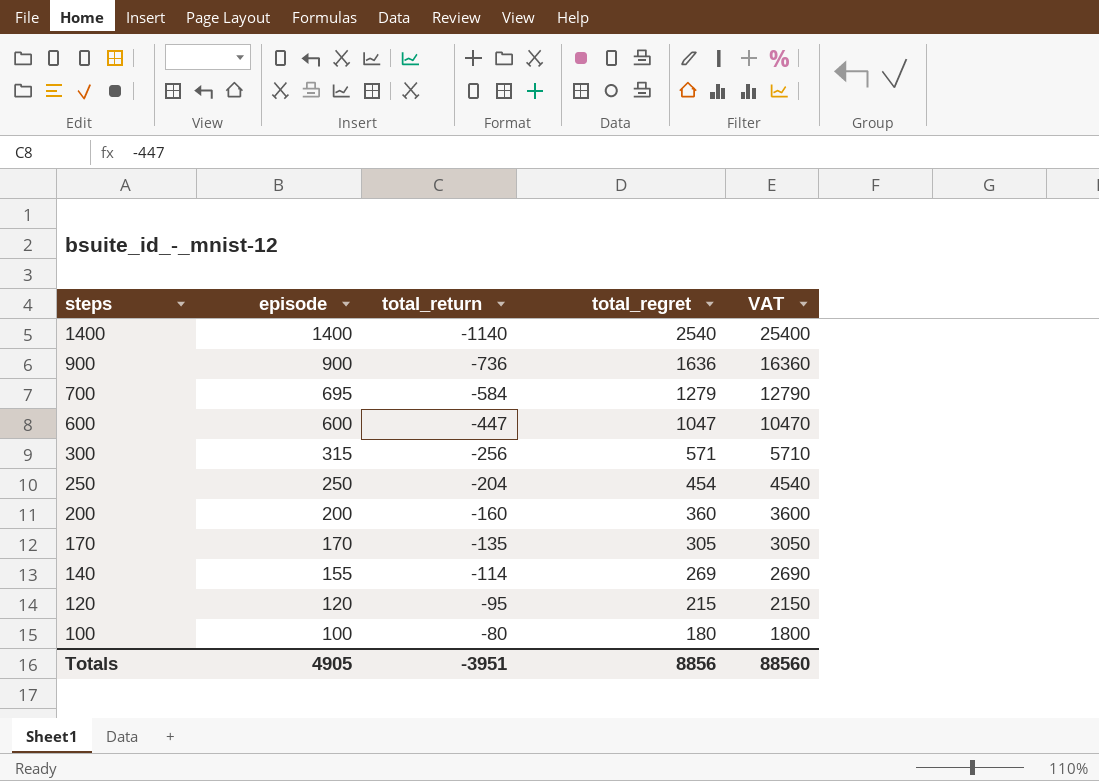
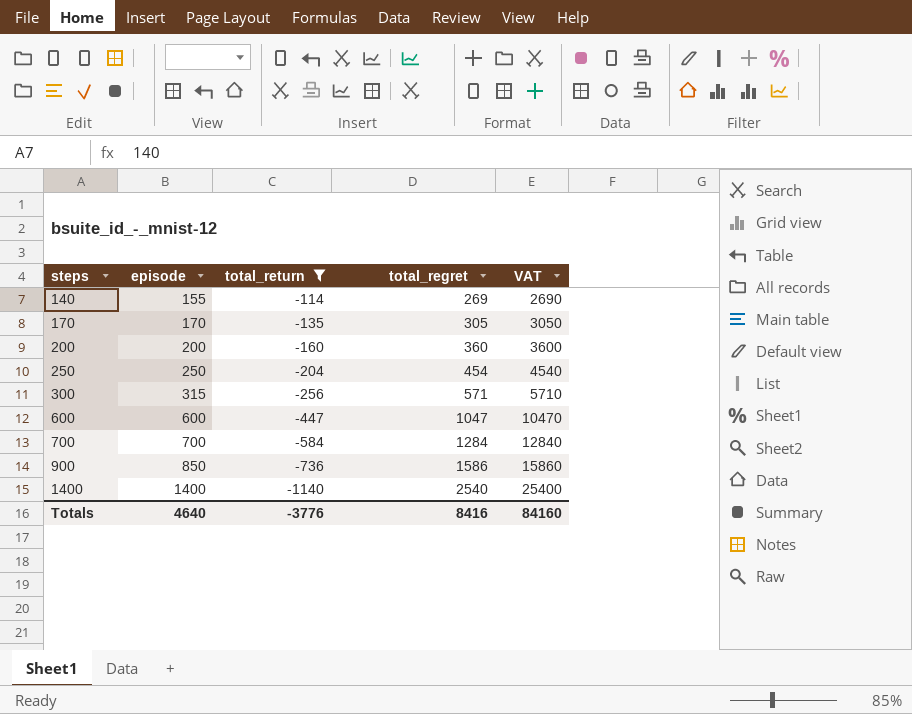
filter: none -> total_return <= -114
row order: steps descending -> steps ascending
700 | episode: 695 -> 700
700 | total_regret: 1279 -> 1284
700 | VAT: 12790 -> 12840
900 | episode: 900 -> 850
900 | total_regret: 1636 -> 1586
900 | VAT: 16360 -> 15860
Totals | episode: 4905 -> 4640
Totals | total_return: -3951 -> -3776
Totals | total_regret: 8856 -> 8416
Totals | VAT: 88560 -> 84160

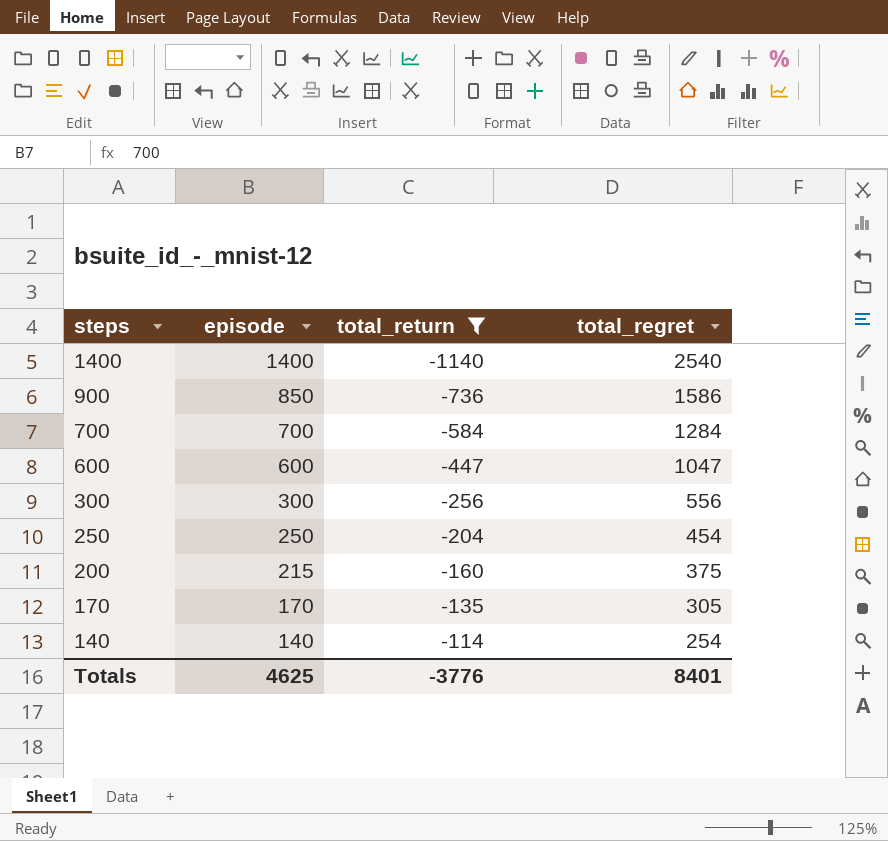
row order: steps ascending -> steps descending
column VAT | formula: [total_regret] * 10 -> none
300 | episode: 315 -> 300
300 | total_regret: 571 -> 556
200 | episode: 200 -> 215
200 | total_regret: 360 -> 375
140 | episode: 155 -> 140
140 | total_regret: 269 -> 254
Totals | episode: 4640 -> 4625
Totals | total_regret: 8416 -> 8401

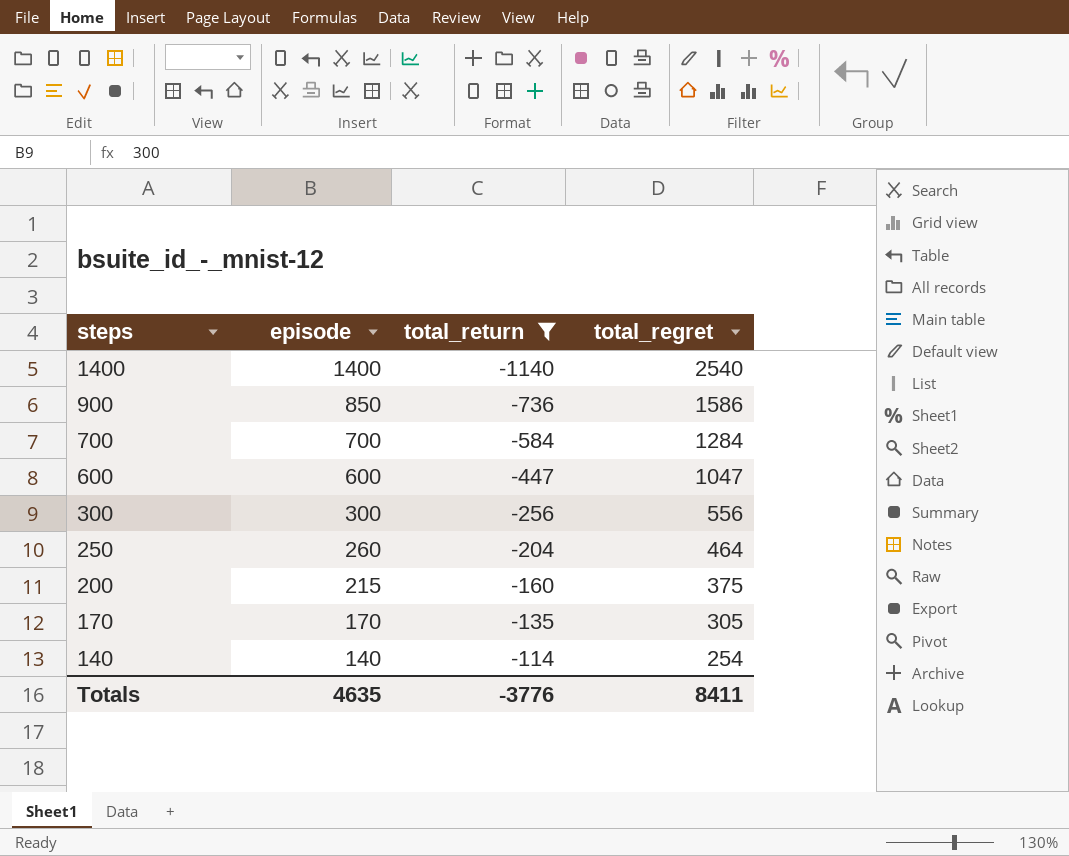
250 | episode: 250 -> 260
250 | total_regret: 454 -> 464
Totals | episode: 4625 -> 4635
Totals | total_regret: 8401 -> 8411

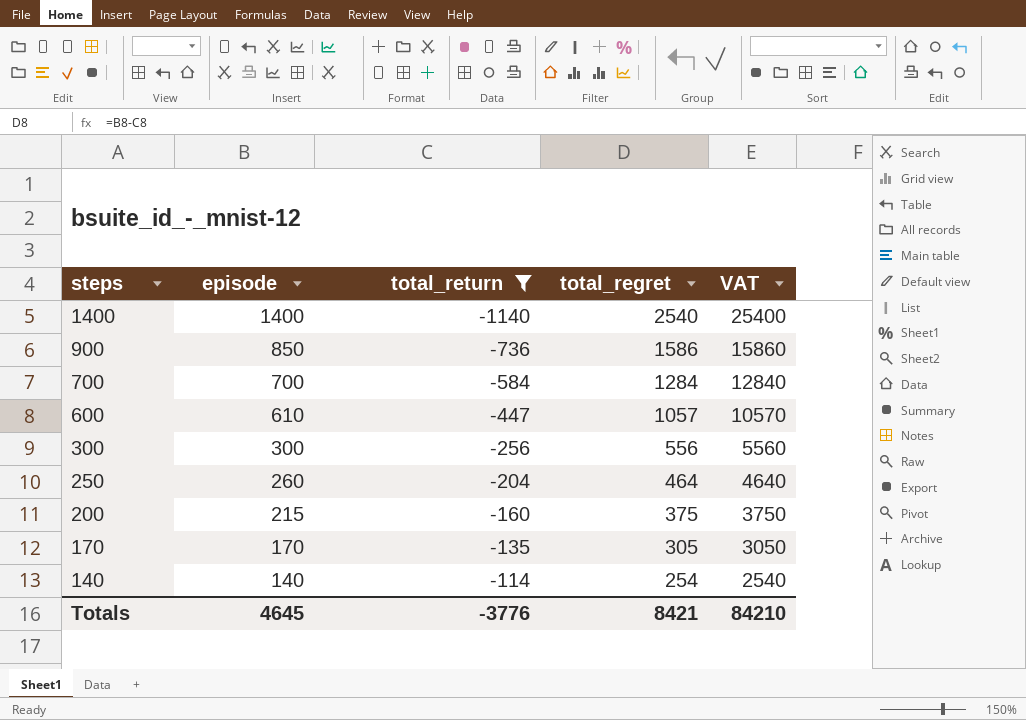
column VAT | formula: none -> [total_regret] * 10
600 | episode: 600 -> 610
600 | total_regret: 1047 -> 1057
Totals | episode: 4635 -> 4645
Totals | total_regret: 8411 -> 8421

